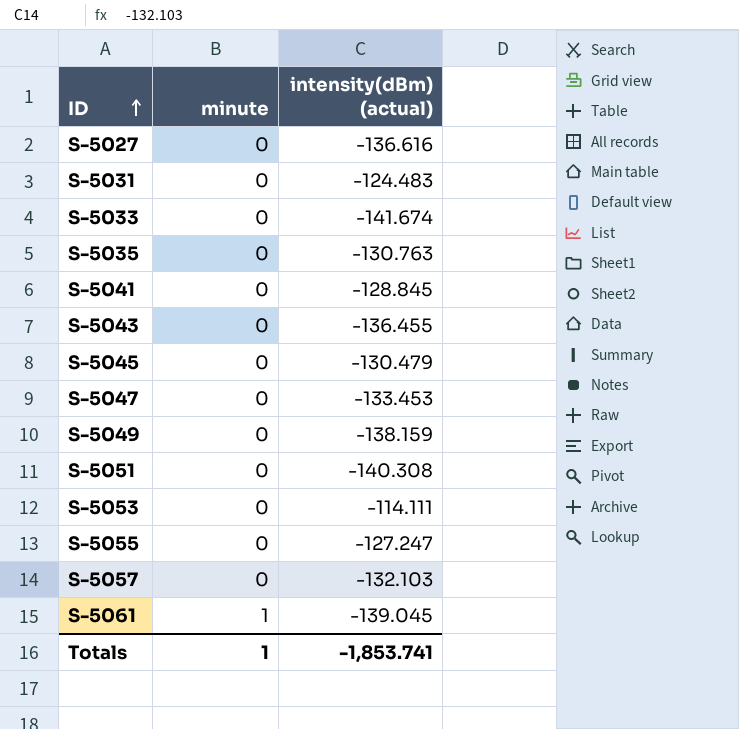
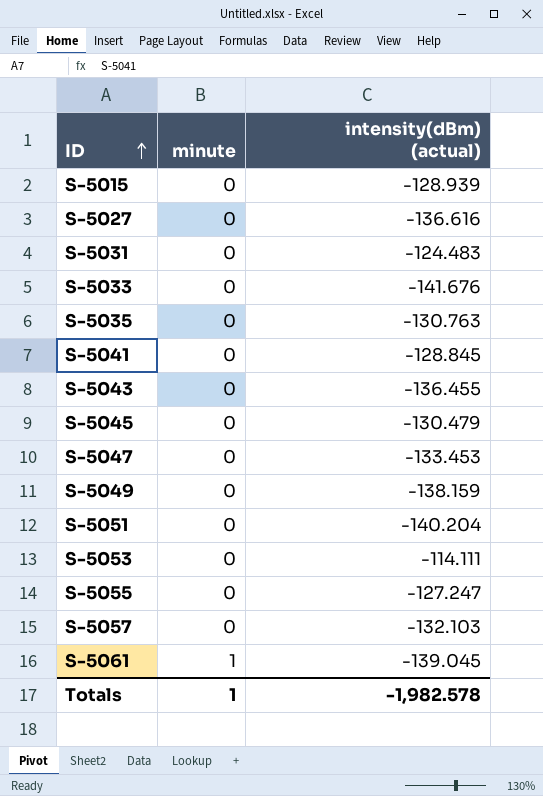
row S-5015: none -> 0 | -128.939
S-5033 | intensity(dBm) (actual): -141.674 -> -141.676
S-5051 | intensity(dBm) (actual): -140.308 -> -140.204
Totals | intensity(dBm) (actual): -1,853.741 -> -1,982.578

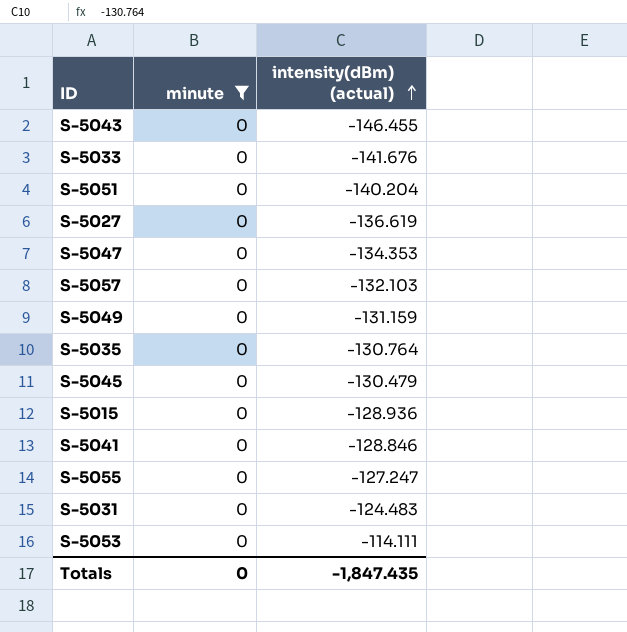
filter: none -> minute = 0
row order: ID ascending -> intensity(dBm) (actual) ascending
S-5043 | intensity(dBm) (actual): -136.455 -> -146.455
S-5027 | intensity(dBm) (actual): -136.616 -> -136.619
S-5047 | intensity(dBm) (actual): -133.453 -> -134.353
S-5049 | intensity(dBm) (actual): -138.159 -> -131.159
S-5035 | intensity(dBm) (actual): -130.763 -> -130.764
S-5015 | intensity(dBm) (actual): -128.939 -> -128.936
S-5041 | intensity(dBm) (actual): -128.845 -> -128.846
Totals | minute: 1 -> 0
Totals | intensity(dBm) (actual): -1,982.578 -> -1,847.435

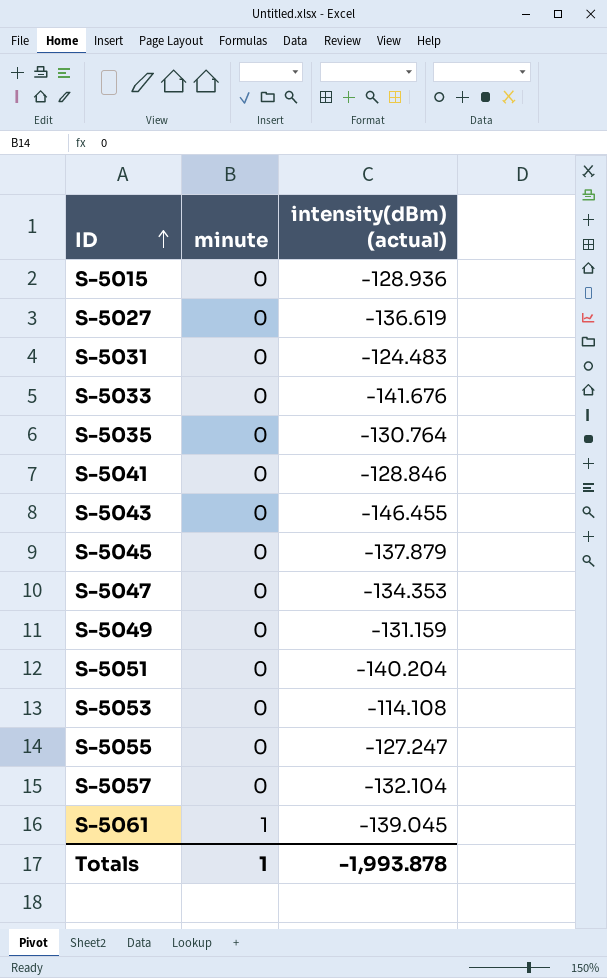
filter: minute = 0 -> none
row order: intensity(dBm) (actual) ascending -> ID ascending
S-5045 | intensity(dBm) (actual): -130.479 -> -137.879
S-5053 | intensity(dBm) (actual): -114.111 -> -114.108
S-5057 | intensity(dBm) (actual): -132.103 -> -132.104
Totals | minute: 0 -> 1
Totals | intensity(dBm) (actual): -1,847.435 -> -1,993.878

